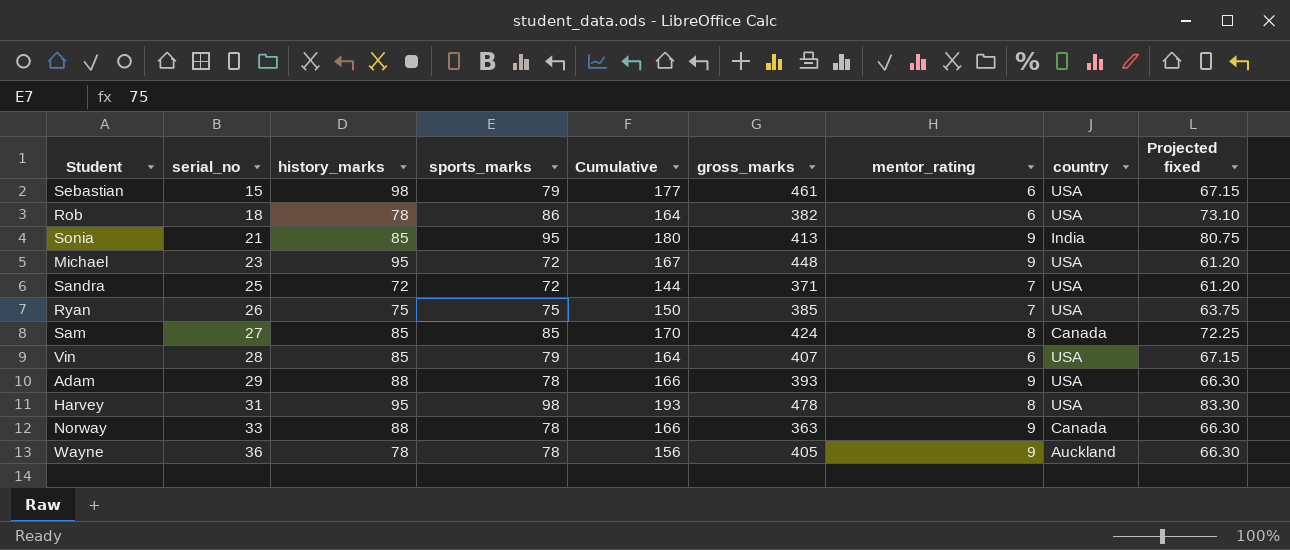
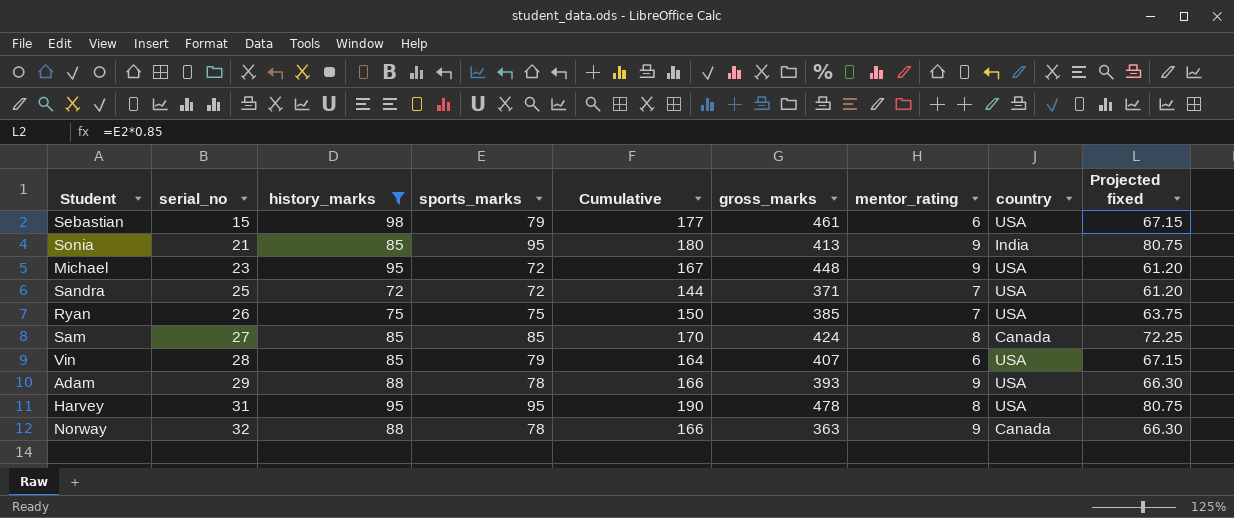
filter: none -> history_marks != 78
Harvey | sports_marks: 98 -> 95
Harvey | Cumulative: 193 -> 190
Harvey | Projected fixed: 83.30 -> 80.75
Norway | serial_no: 33 -> 32

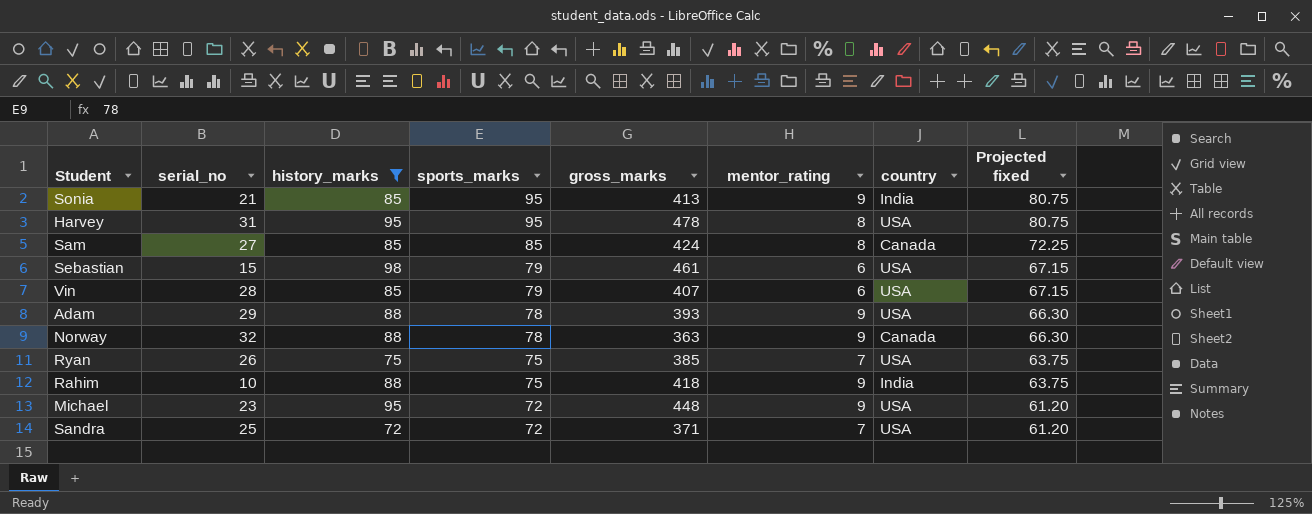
row order: serial_no ascending -> sports_marks descending
column Cumulative | formula: [history_marks] + [sports_marks] -> none
row Rahim: none -> 10 | 88 | 75 | 418 | 9 | India | 63.75

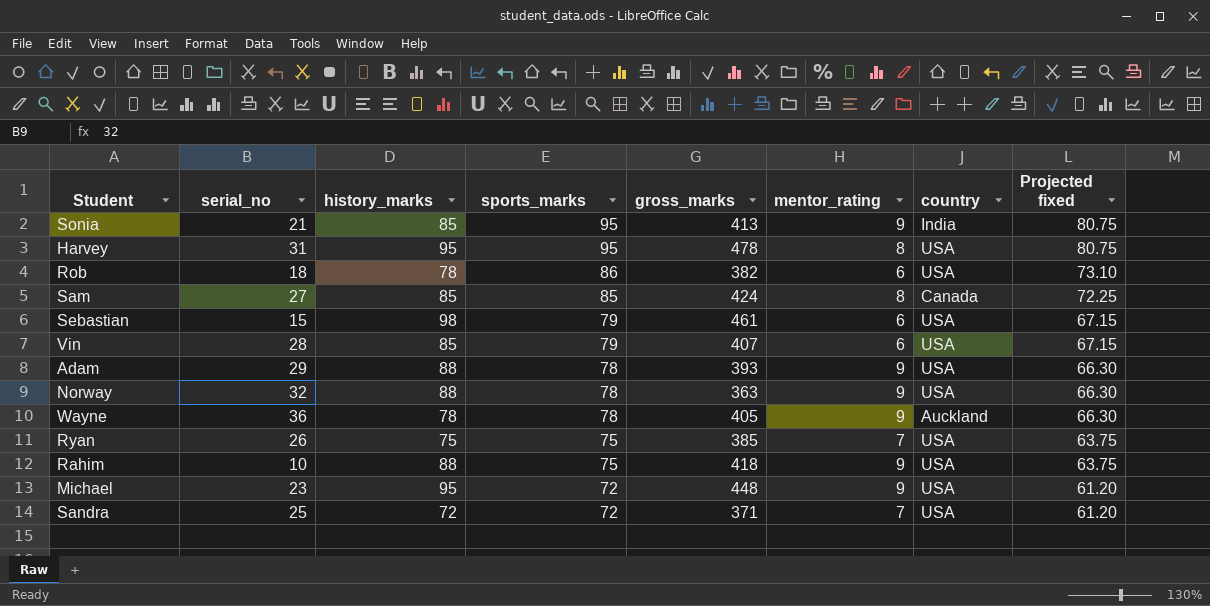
filter: history_marks != 78 -> none
Norway | country: Canada -> USA
Rahim | country: India -> USA

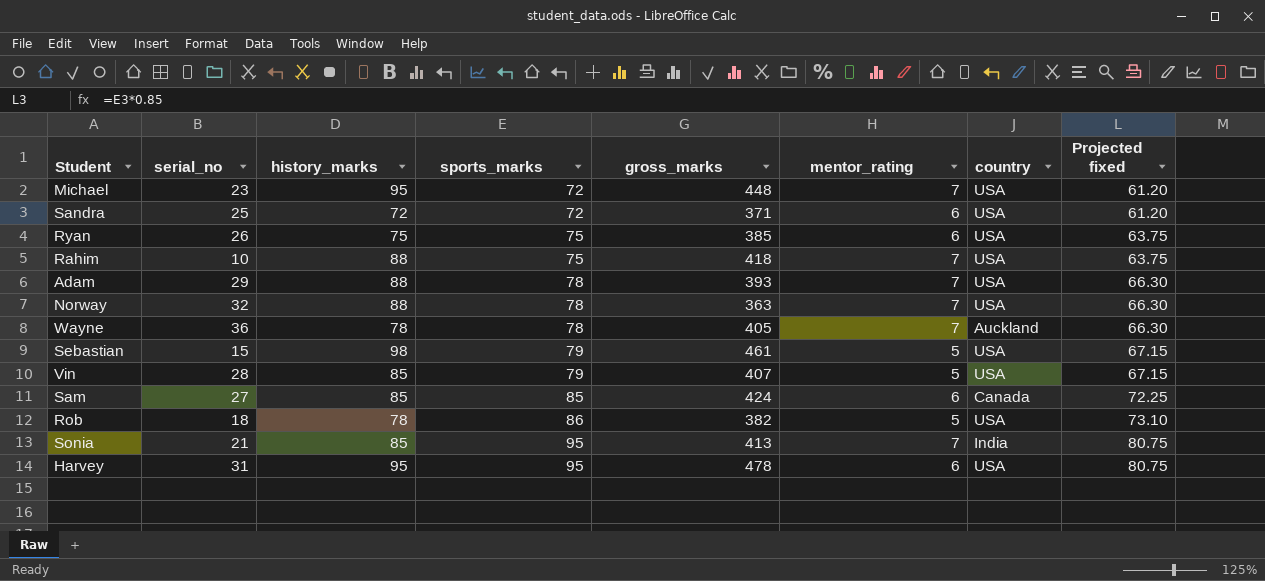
row order: sports_marks descending -> sports_marks ascending
Michael | mentor_rating: 9 -> 7
Sandra | mentor_rating: 7 -> 6
Ryan | mentor_rating: 7 -> 6
Rahim | mentor_rating: 9 -> 7
Adam | mentor_rating: 9 -> 7
Norway | mentor_rating: 9 -> 7
Wayne | mentor_rating: 9 -> 7
Sebastian | mentor_rating: 6 -> 5
Vin | mentor_rating: 6 -> 5
Sam | mentor_rating: 8 -> 6
Rob | mentor_rating: 6 -> 5
Sonia | mentor_rating: 9 -> 7
Harvey | mentor_rating: 8 -> 6

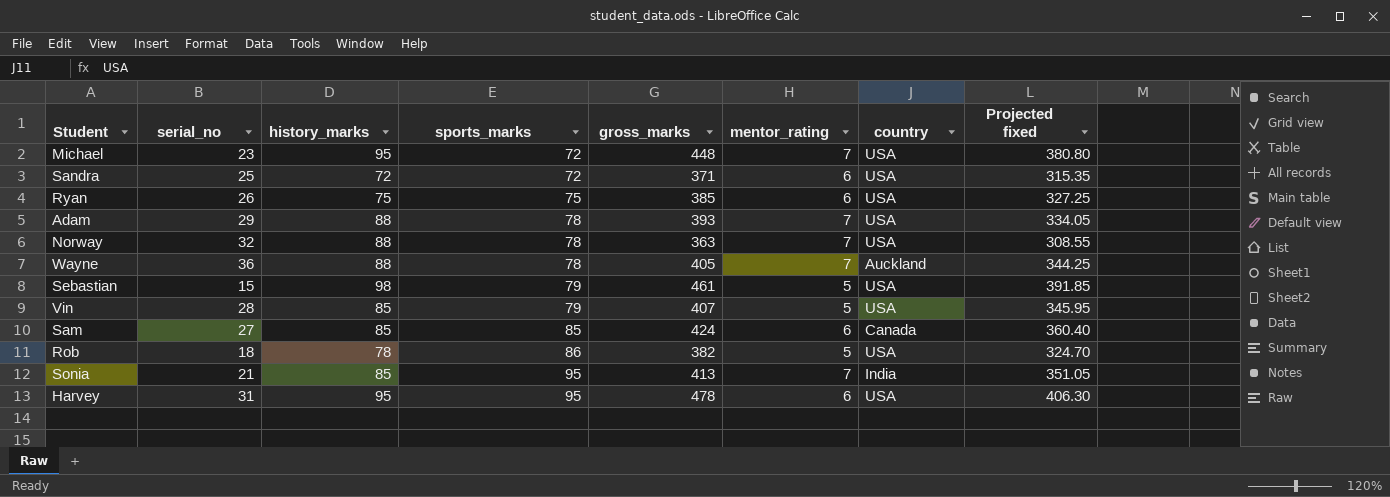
column Projected fixed | formula: [sports_marks] * 0.85 -> [gross_marks] * 0.85
row Rahim: 10 | 88 | 75 | 418 | 7 | USA | 63.75 -> none
Wayne | history_marks: 78 -> 88

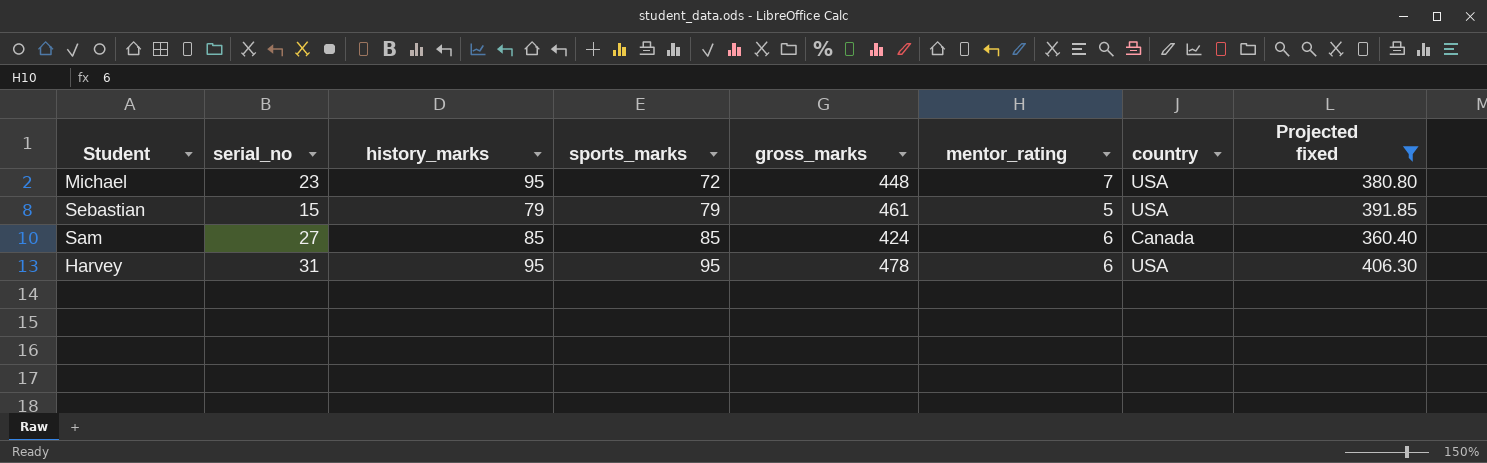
filter: none -> Projected fixed >= 360.40
Sebastian | history_marks: 98 -> 79

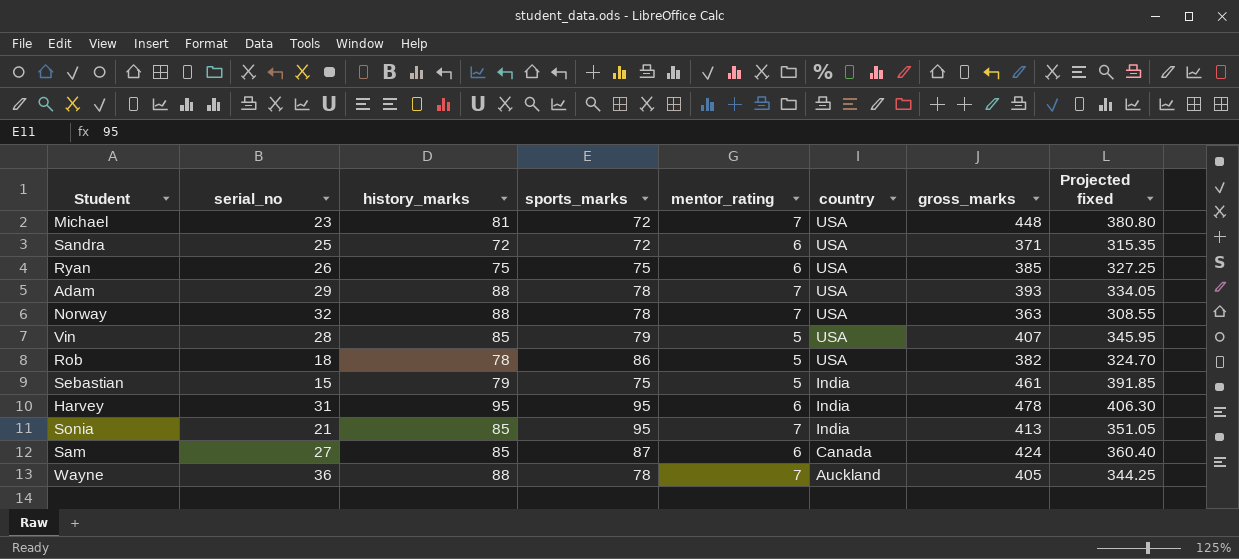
filter: Projected fixed >= 360.40 -> none
row order: sports_marks ascending -> country descending
column gross_marks | position: 5 -> 7
Michael | history_marks: 95 -> 81
Sebastian | sports_marks: 79 -> 75
Sebastian | country: USA -> India
Harvey | country: USA -> India
Sam | sports_marks: 85 -> 87

